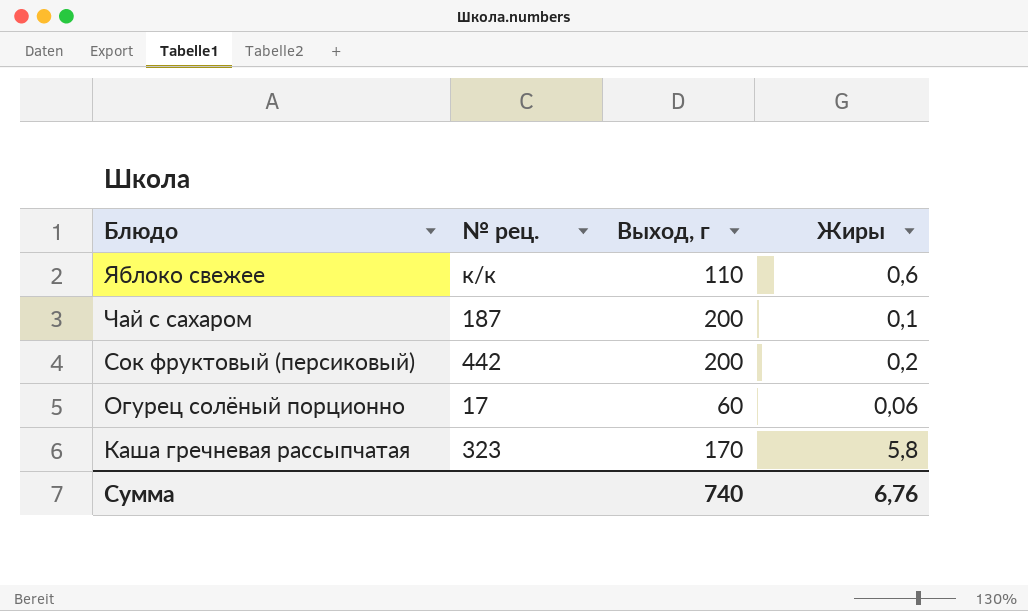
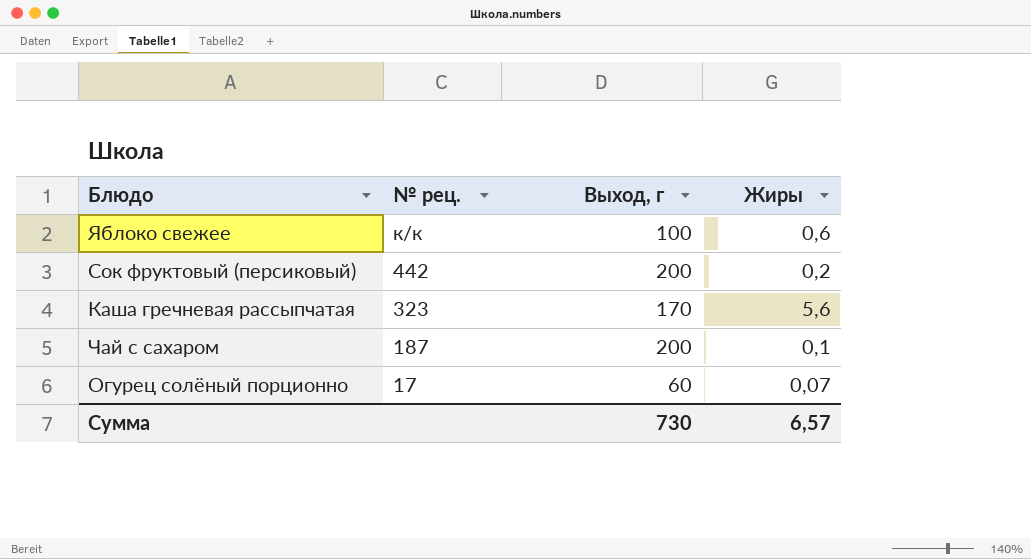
row order: Блюдо descending -> № рец. descending
Яблоко свежее | Выход, г: 110 -> 100
Каша гречневая рассыпчатая | Жиры: 5,8 -> 5,6
Огурец солёный порционно | Жиры: 0,06 -> 0,07
Сумма | Выход, г: 740 -> 730
Сумма | Жиры: 6,76 -> 6,57

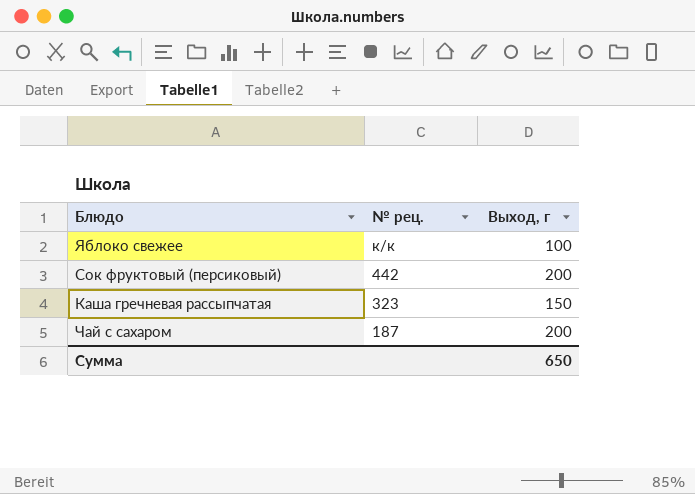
column Жиры | position: 4 -> none
row Огурец солёный порционно: 17 | 60 | 0,07 -> none
Каша гречневая рассыпчатая | Выход, г: 170 -> 150
Сумма | Выход, г: 730 -> 650

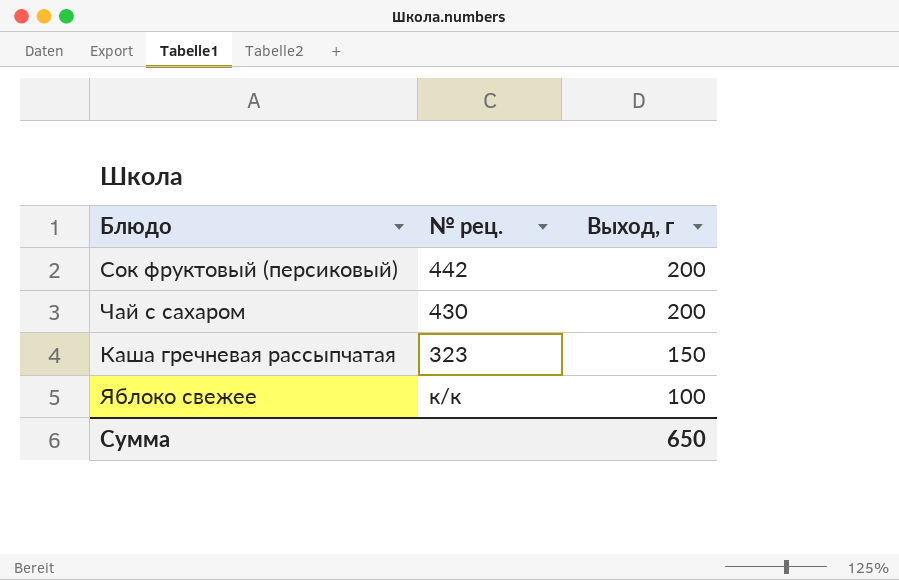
row order: № рец. descending -> Выход, г descending
Чай с сахаром | № рец.: 187 -> 430

